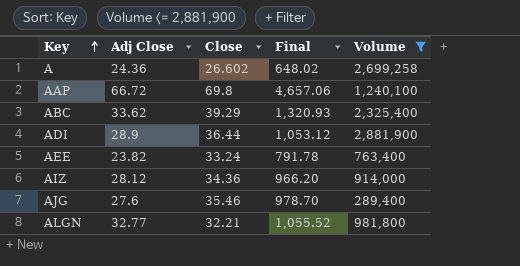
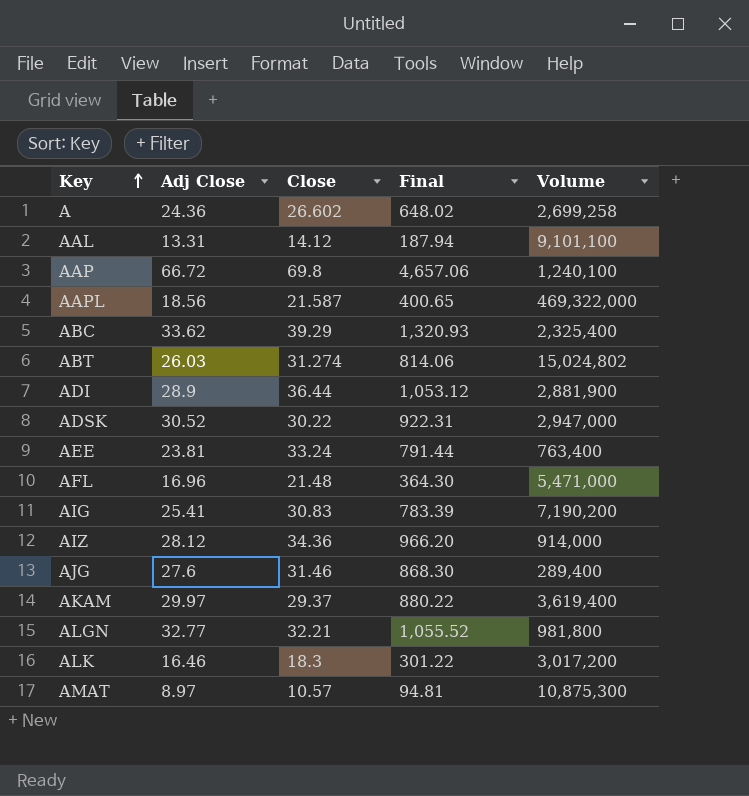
filter: Volume <= 2,881,900 -> none
AEE | Adj Close: 23.82 -> 23.81
AEE | Final: 791.78 -> 791.44
AJG | Close: 35.46 -> 31.46
AJG | Final: 978.70 -> 868.30

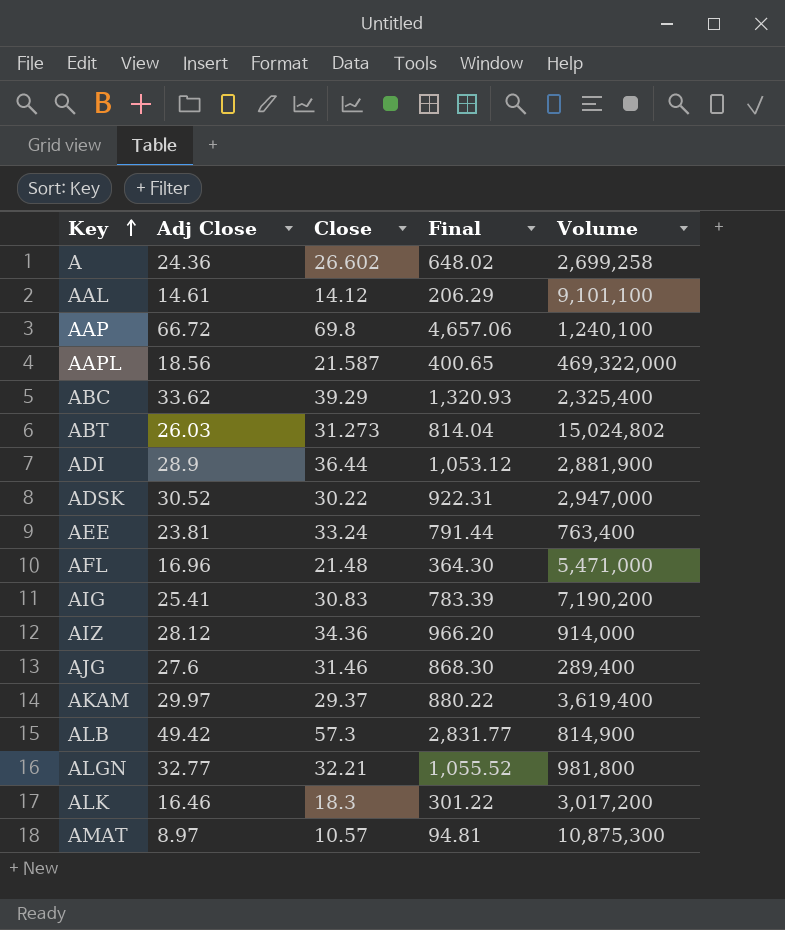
AAL | Adj Close: 13.31 -> 14.61
AAL | Final: 187.94 -> 206.29
ABT | Close: 31.274 -> 31.273
ABT | Final: 814.06 -> 814.04
row ALB: none -> 49.42 | 57.3 | 2,831.77 | 814,900

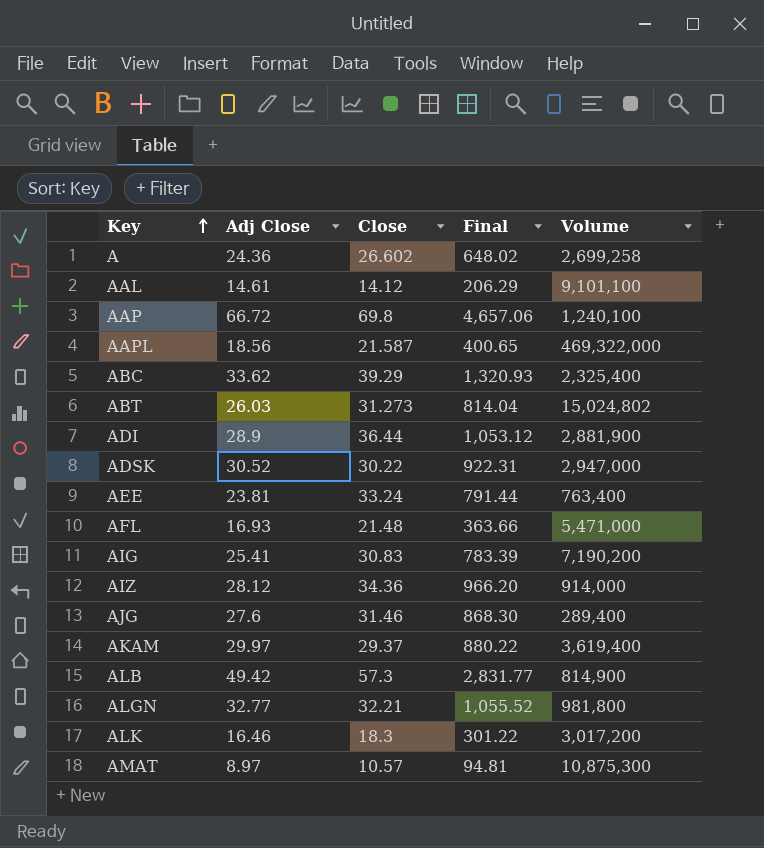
AFL | Adj Close: 16.96 -> 16.93
AFL | Final: 364.30 -> 363.66

